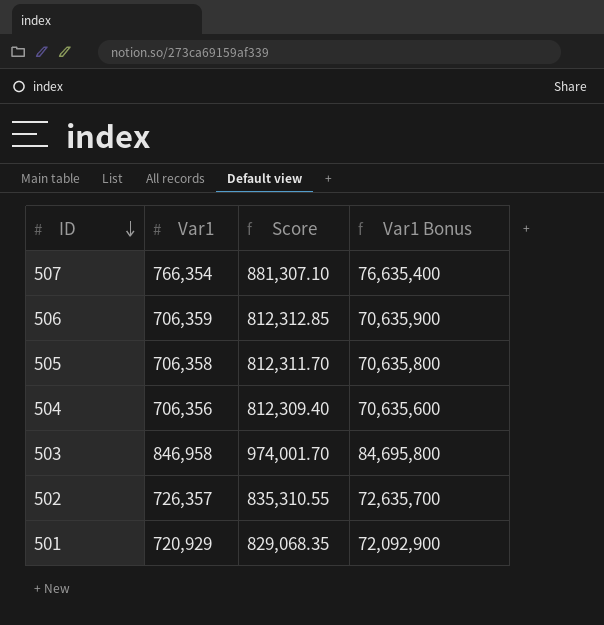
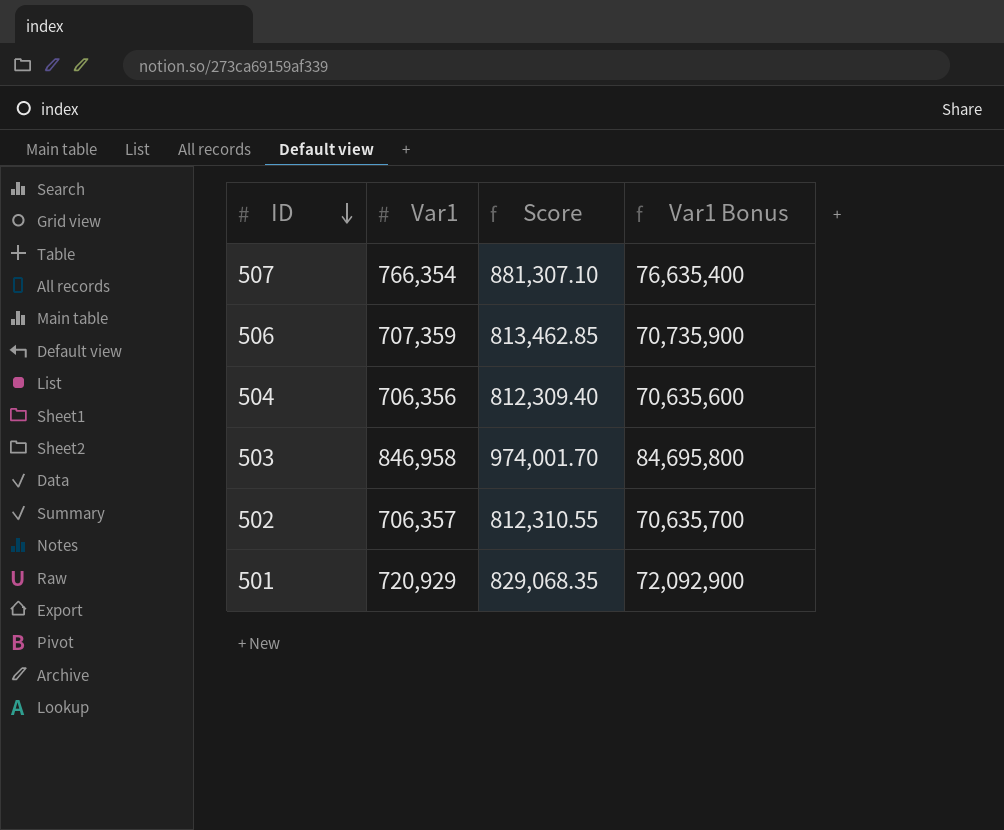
row 505: 706,358 | 812,311.70 | 70,635,800 -> none
506 | Var1: 706,359 -> 707,359
506 | Score: 812,312.85 -> 813,462.85
506 | Var1 Bonus: 70,635,900 -> 70,735,900
502 | Var1: 726,357 -> 706,357
502 | Score: 835,310.55 -> 812,310.55
502 | Var1 Bonus: 72,635,700 -> 70,635,700

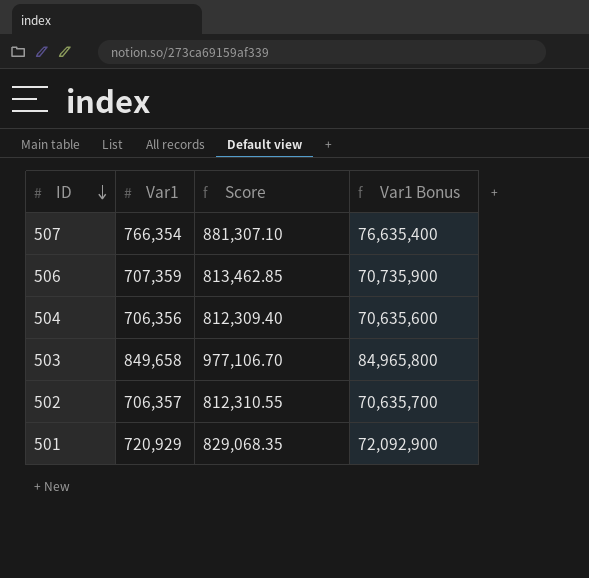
503 | Var1: 846,958 -> 849,658
503 | Score: 974,001.70 -> 977,106.70
503 | Var1 Bonus: 84,695,800 -> 84,965,800

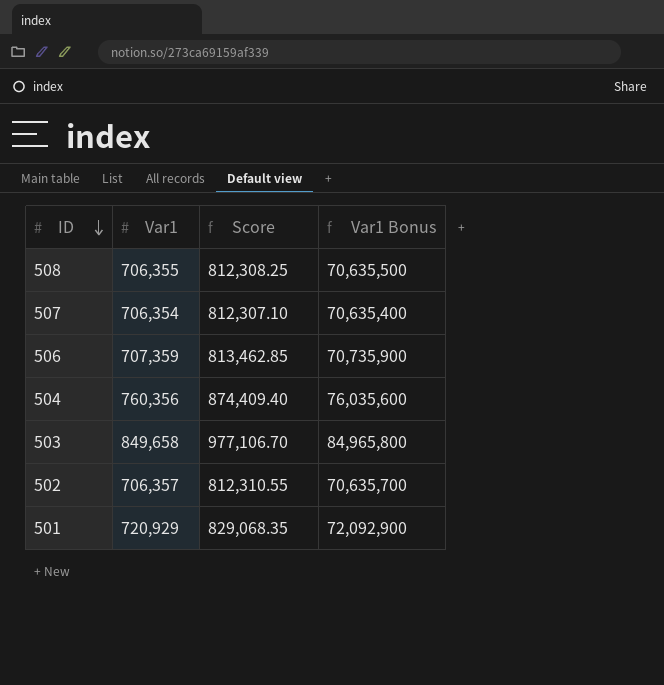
row 508: none -> 706,355 | 812,308.25 | 70,635,500
507 | Var1: 766,354 -> 706,354
507 | Score: 881,307.10 -> 812,307.10
507 | Var1 Bonus: 76,635,400 -> 70,635,400
504 | Var1: 706,356 -> 760,356
504 | Score: 812,309.40 -> 874,409.40
504 | Var1 Bonus: 70,635,600 -> 76,035,600

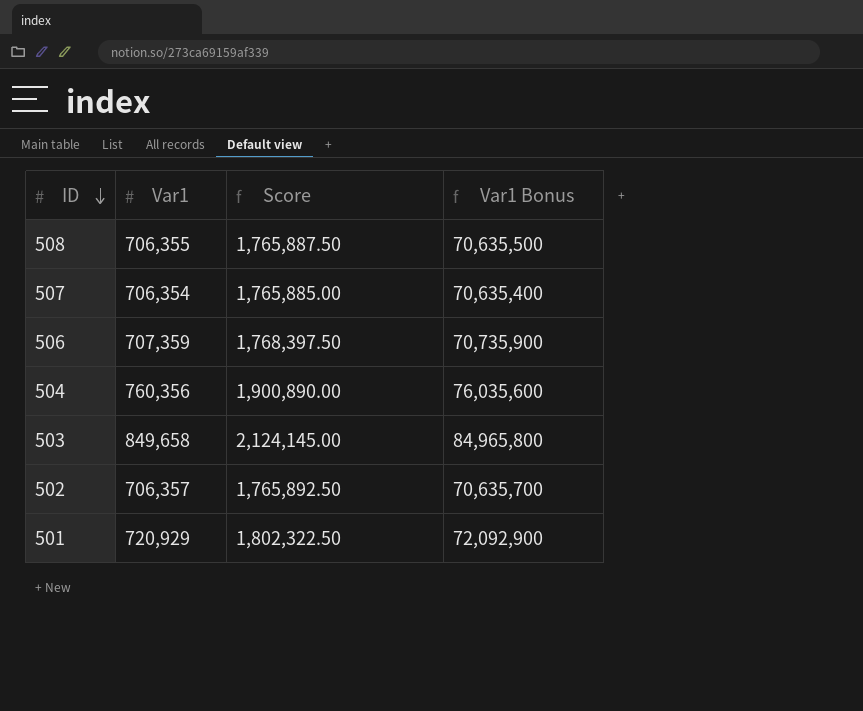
column Score | formula: [Var1] * 1.15 -> [Var1] * 2.5

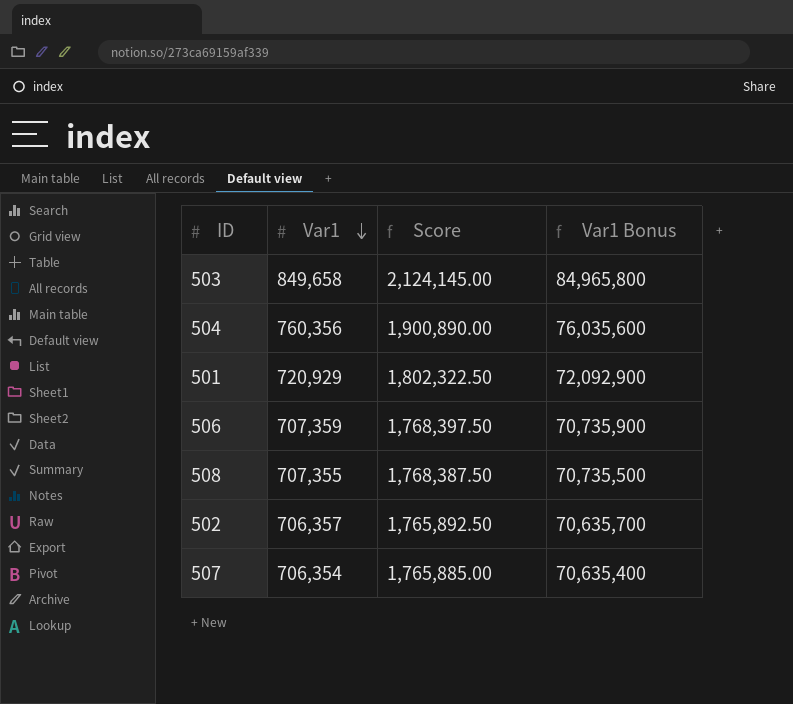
row order: ID descending -> Var1 descending
508 | Var1: 706,355 -> 707,355
508 | Score: 1,765,887.50 -> 1,768,387.50
508 | Var1 Bonus: 70,635,500 -> 70,735,500

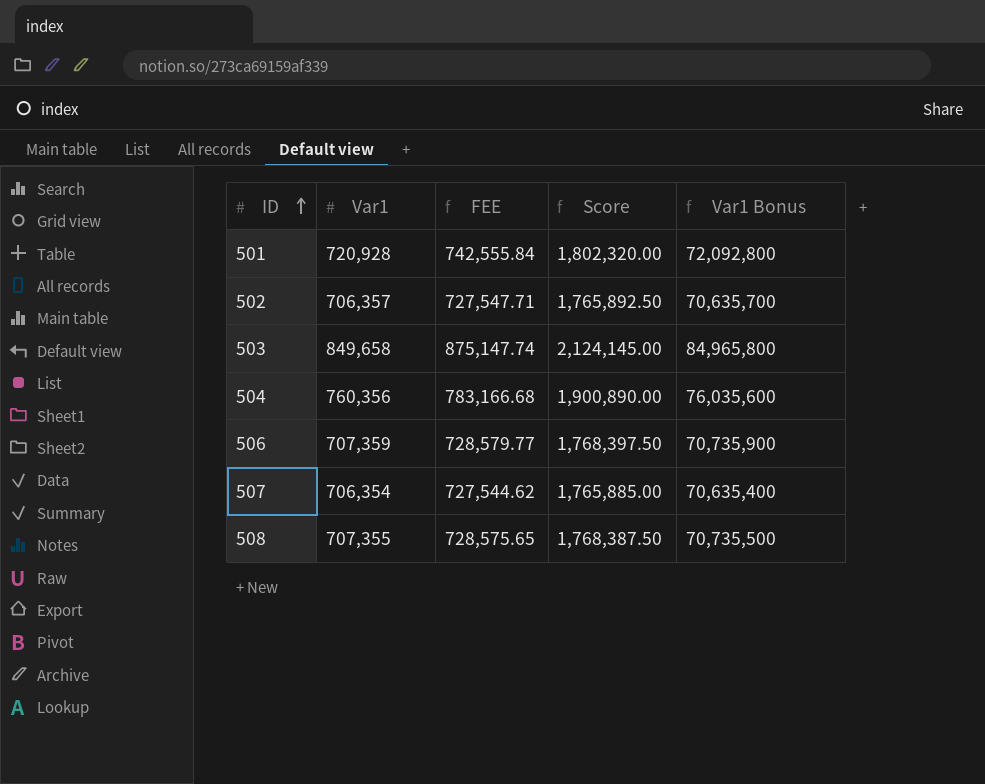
row order: Var1 descending -> ID ascending
column FEE | formula: none -> [Var1] * 1.03
501 | Var1: 720,929 -> 720,928
501 | Score: 1,802,322.50 -> 1,802,320.00
501 | Var1 Bonus: 72,092,900 -> 72,092,800

